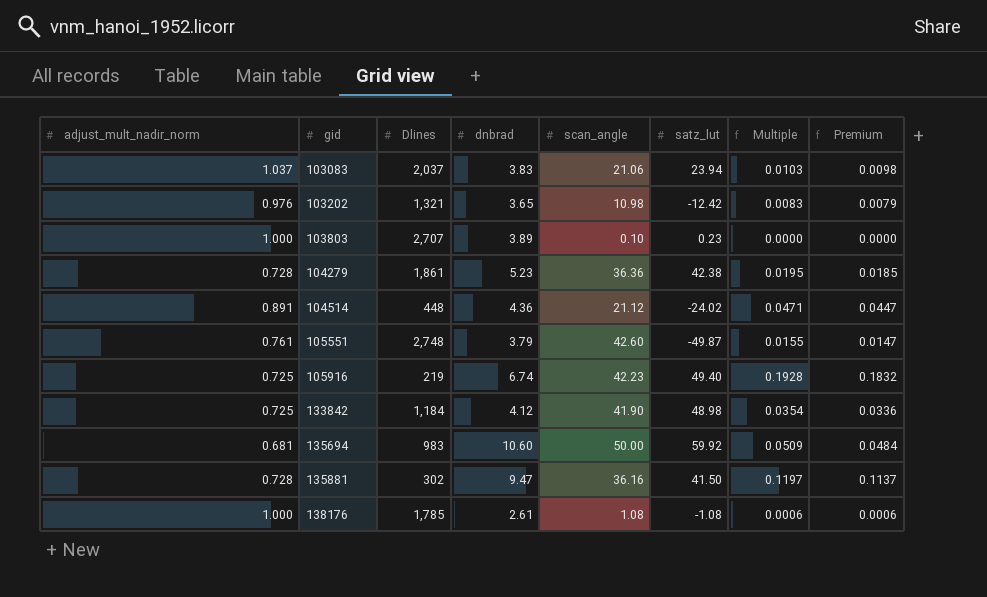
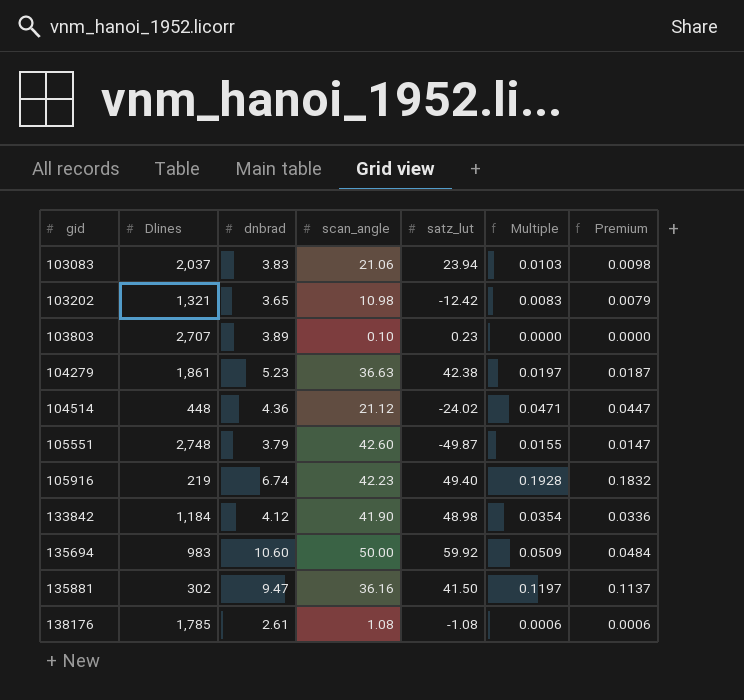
column adjust_mult_nadir_norm | position: 1 -> none
104279 | scan_angle: 36.36 -> 36.63
104279 | Multiple: 0.0195 -> 0.0197
104279 | Premium: 0.0185 -> 0.0187

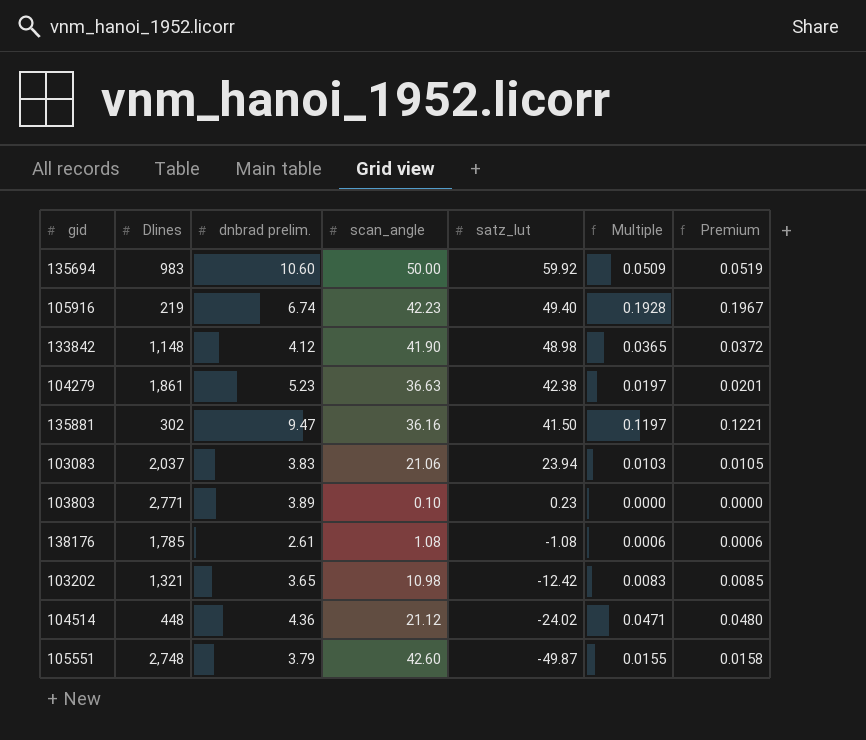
row order: gid ascending -> satz_lut descending
column name: dnbrad -> dnbrad prelim.
column Premium | formula: [Multiple] * 0.95 -> [Multiple] * 1.02
133842 | Dlines: 1,184 -> 1,148
133842 | Multiple: 0.0354 -> 0.0365
103803 | Dlines: 2,707 -> 2,771

